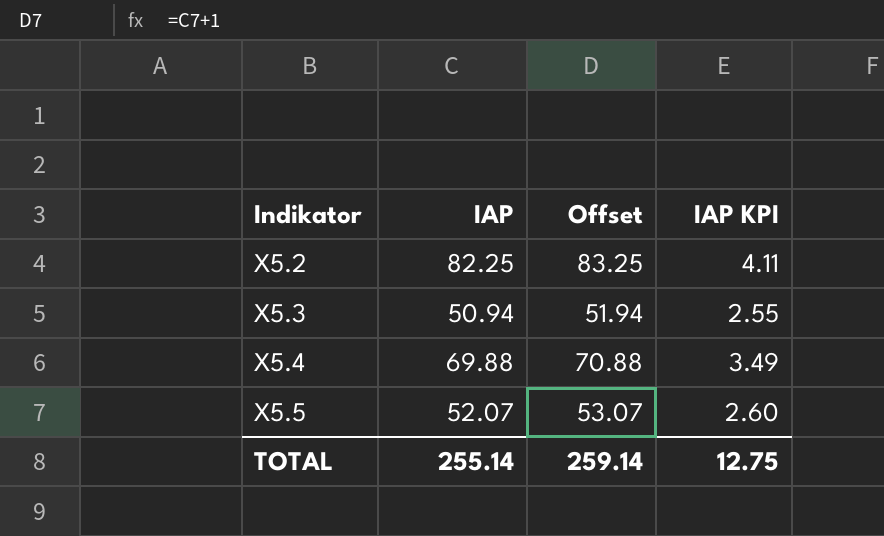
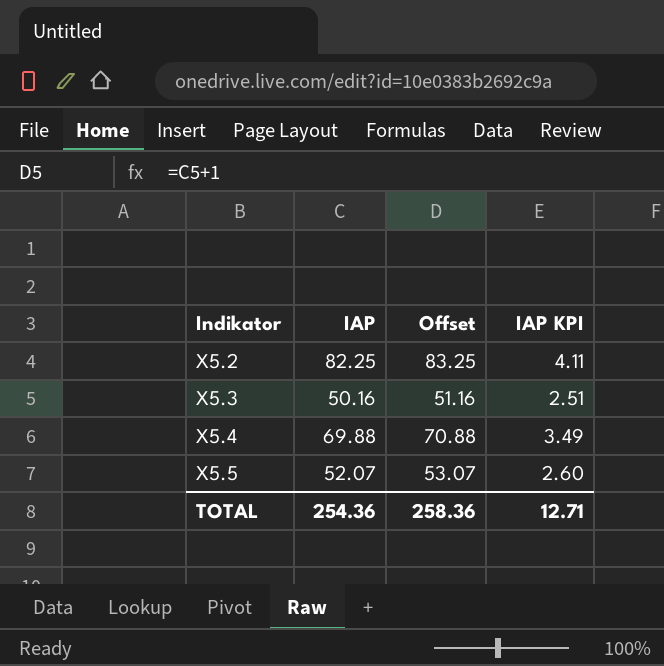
X5.3 | IAP: 50.94 -> 50.16
X5.3 | Offset: 51.94 -> 51.16
X5.3 | IAP KPI: 2.55 -> 2.51
TOTAL | IAP: 255.14 -> 254.36
TOTAL | Offset: 259.14 -> 258.36
TOTAL | IAP KPI: 12.75 -> 12.71

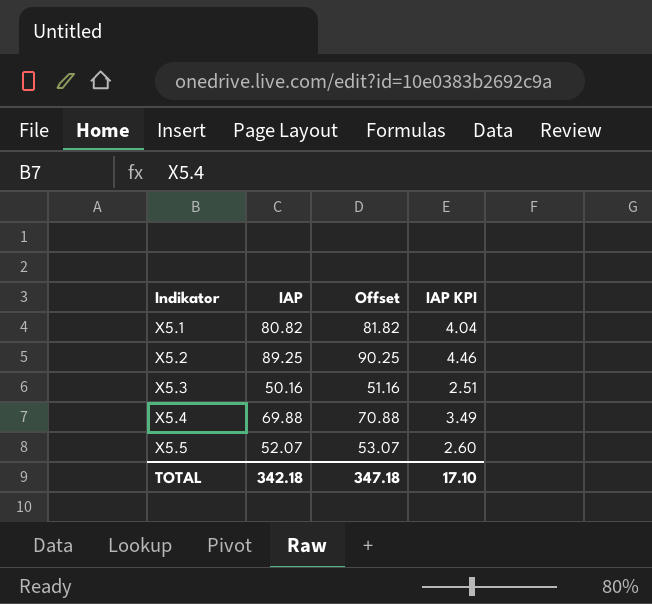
row X5.1: none -> 80.82 | 81.82 | 4.04
X5.2 | IAP: 82.25 -> 89.25
X5.2 | Offset: 83.25 -> 90.25
X5.2 | IAP KPI: 4.11 -> 4.46
TOTAL | IAP: 254.36 -> 342.18
TOTAL | Offset: 258.36 -> 347.18
TOTAL | IAP KPI: 12.71 -> 17.10

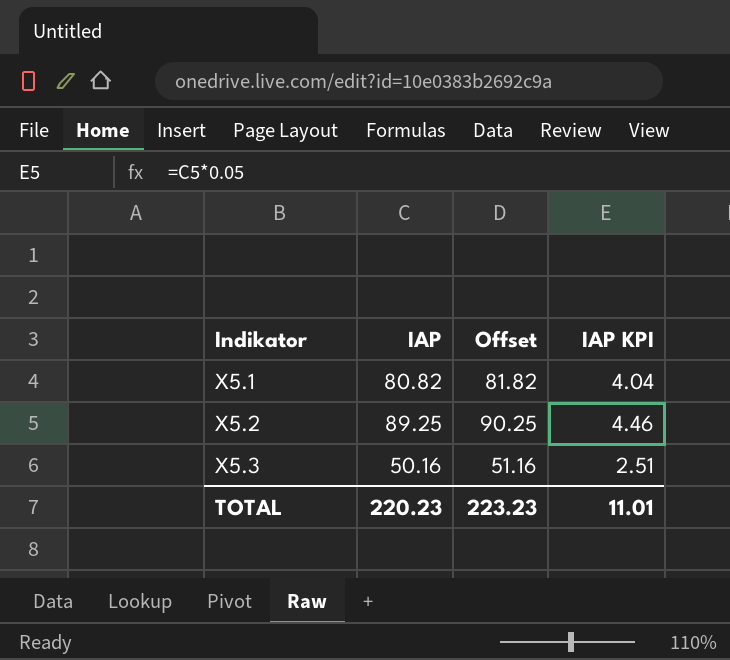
row X5.4: 69.88 | 70.88 | 3.49 -> none
row X5.5: 52.07 | 53.07 | 2.60 -> none
TOTAL | IAP: 342.18 -> 220.23
TOTAL | Offset: 347.18 -> 223.23
TOTAL | IAP KPI: 17.10 -> 11.01

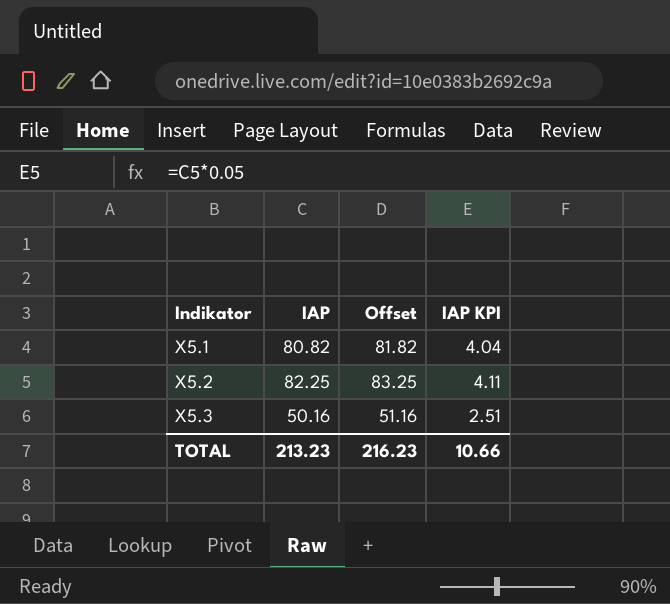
X5.2 | IAP: 89.25 -> 82.25
X5.2 | Offset: 90.25 -> 83.25
X5.2 | IAP KPI: 4.46 -> 4.11
TOTAL | IAP: 220.23 -> 213.23
TOTAL | Offset: 223.23 -> 216.23
TOTAL | IAP KPI: 11.01 -> 10.66

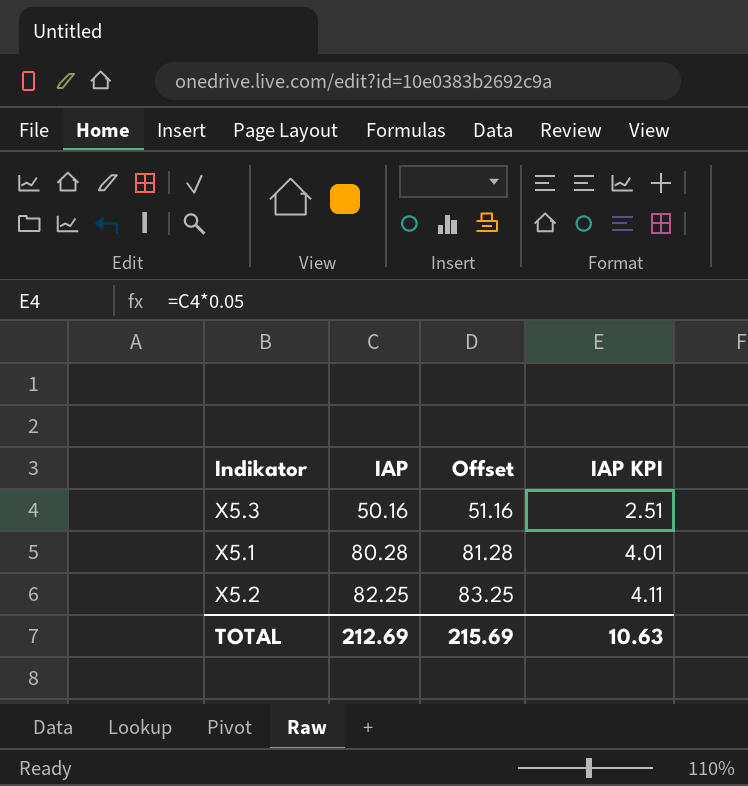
row order: Indikator ascending -> IAP ascending
X5.1 | IAP: 80.82 -> 80.28
X5.1 | Offset: 81.82 -> 81.28
X5.1 | IAP KPI: 4.04 -> 4.01
TOTAL | IAP: 213.23 -> 212.69
TOTAL | Offset: 216.23 -> 215.69
TOTAL | IAP KPI: 10.66 -> 10.63

